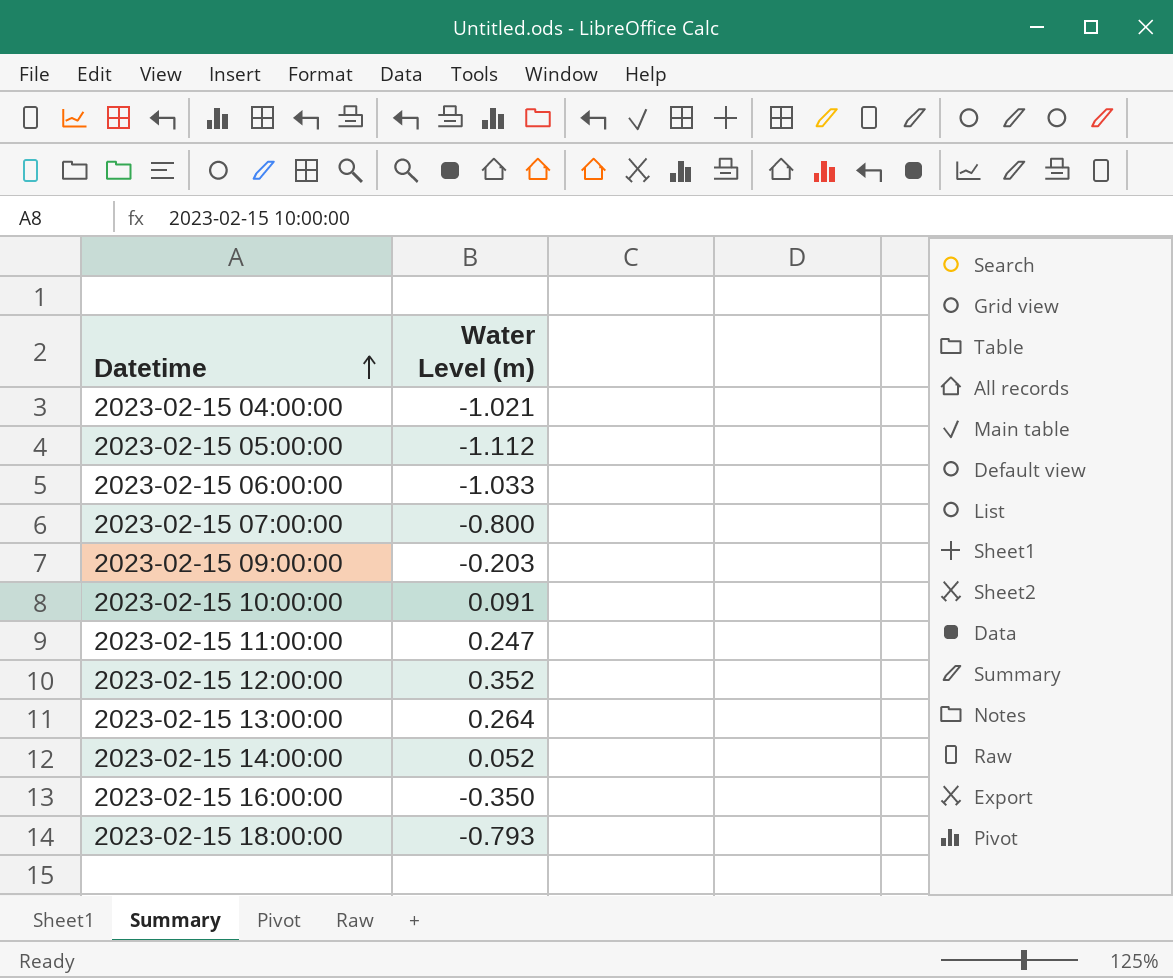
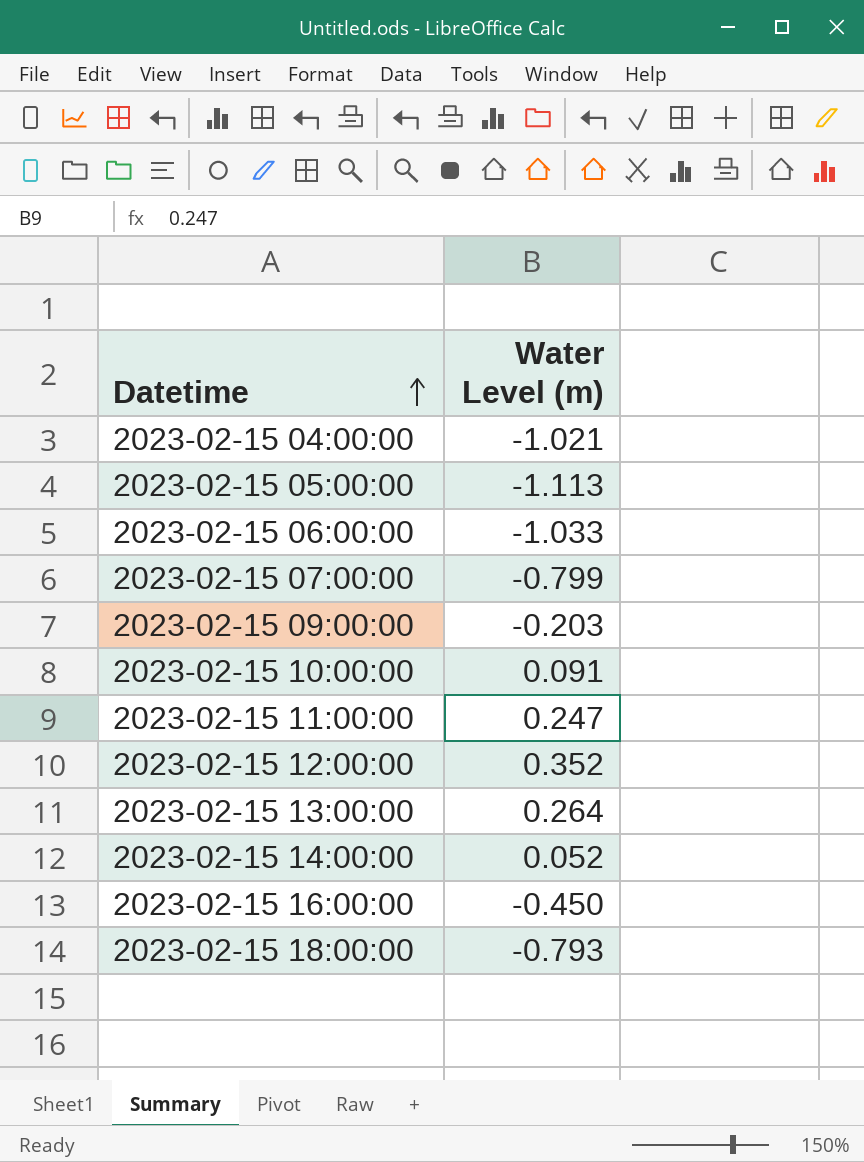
2023-02-15 05:00:00 | Water Level (m): -1.112 -> -1.113
2023-02-15 07:00:00 | Water Level (m): -0.800 -> -0.799
2023-02-15 16:00:00 | Water Level (m): -0.350 -> -0.450

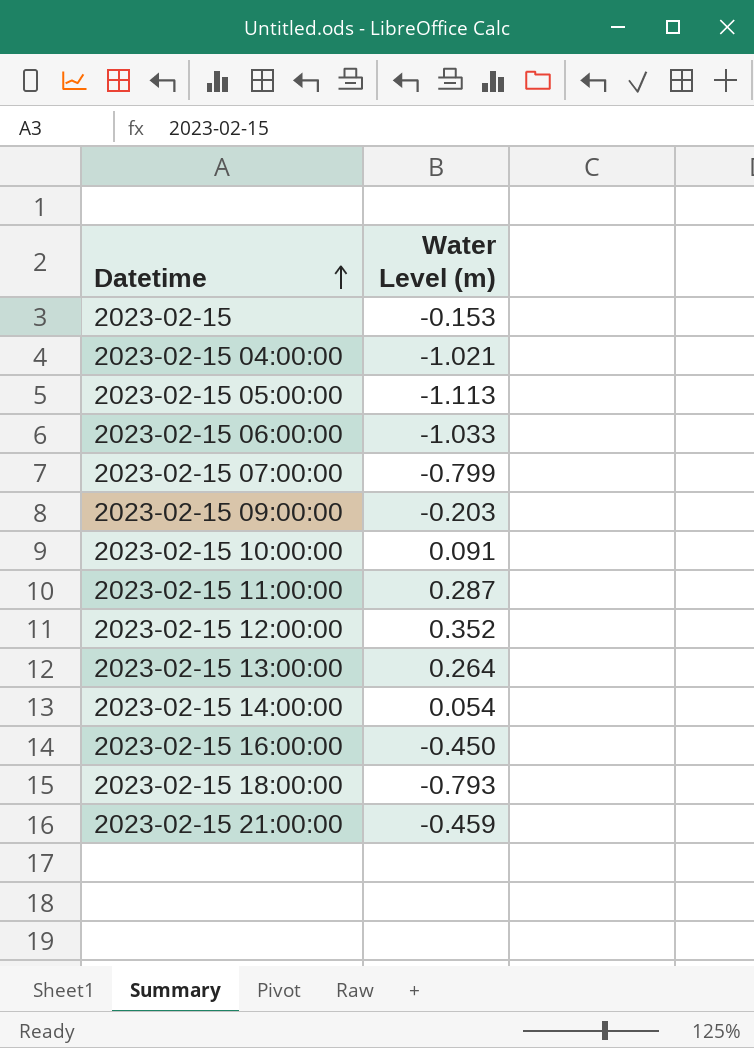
row 2023-02-15: none -> -0.153
2023-02-15 11:00:00 | Water Level (m): 0.247 -> 0.287
2023-02-15 14:00:00 | Water Level (m): 0.052 -> 0.054
row 2023-02-15 21:00:00: none -> -0.459

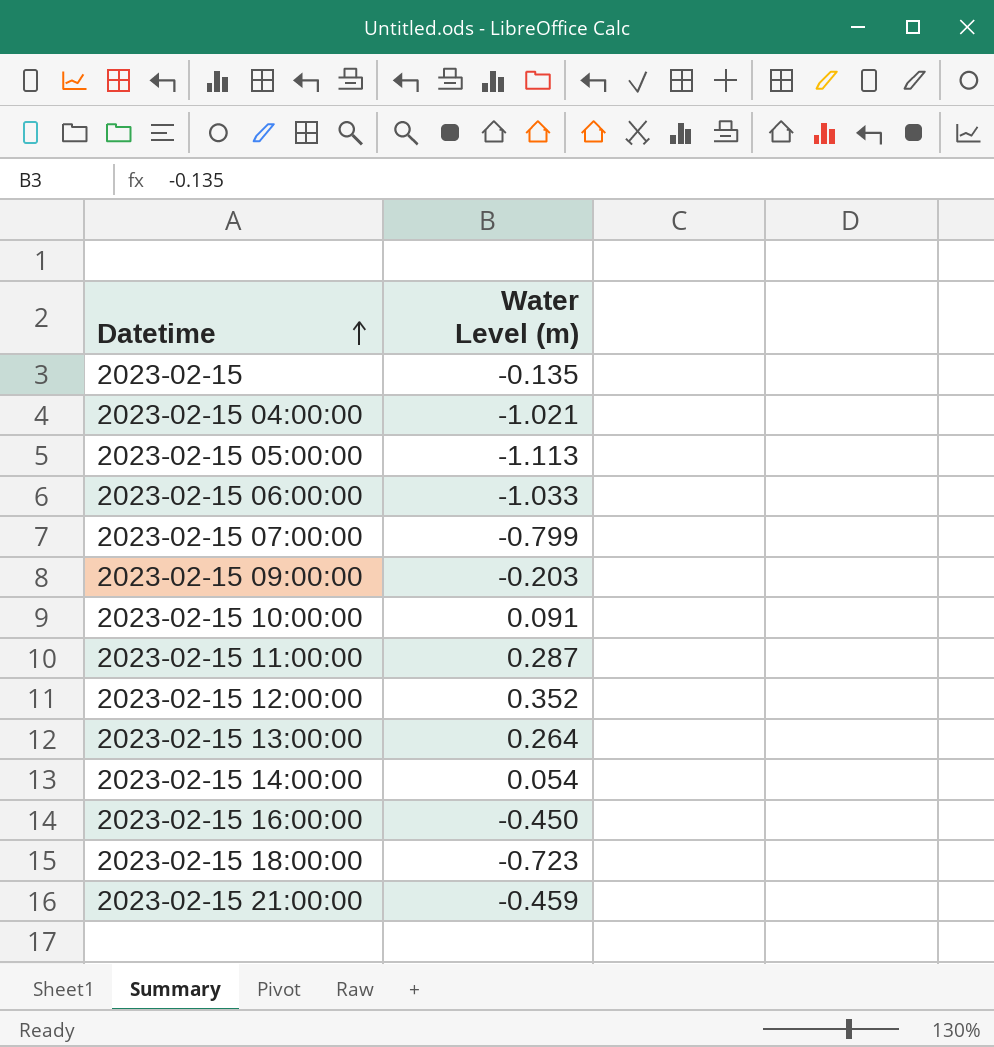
2023-02-15 | Water Level (m): -0.153 -> -0.135
2023-02-15 18:00:00 | Water Level (m): -0.793 -> -0.723

